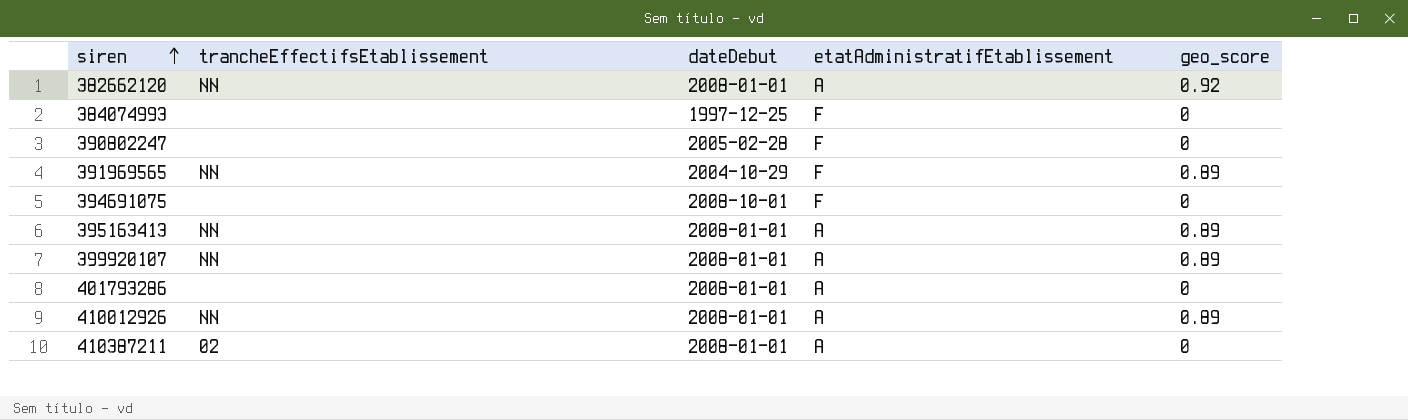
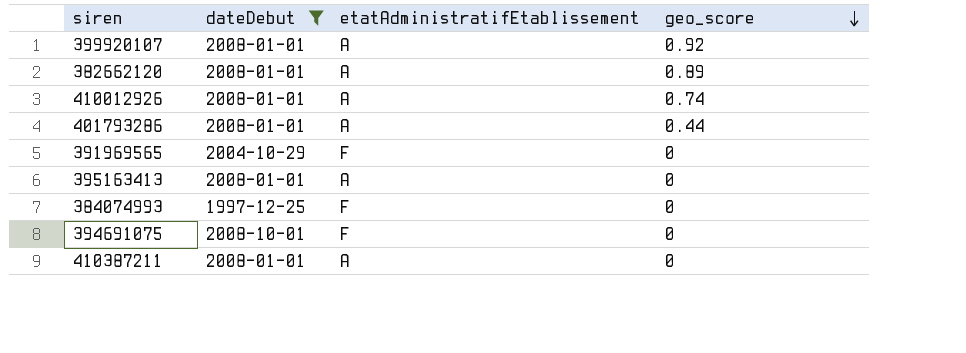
filter: none -> dateDebut != 2005-02-28
row order: siren ascending -> geo_score descending
column trancheEffectifsEtablissement | position: 2 -> none
399920107 | geo_score: 0.89 -> 0.92
382662120 | geo_score: 0.92 -> 0.89
410012926 | geo_score: 0.89 -> 0.74
401793286 | geo_score: 0 -> 0.44
391969565 | geo_score: 0.89 -> 0
395163413 | geo_score: 0.89 -> 0

